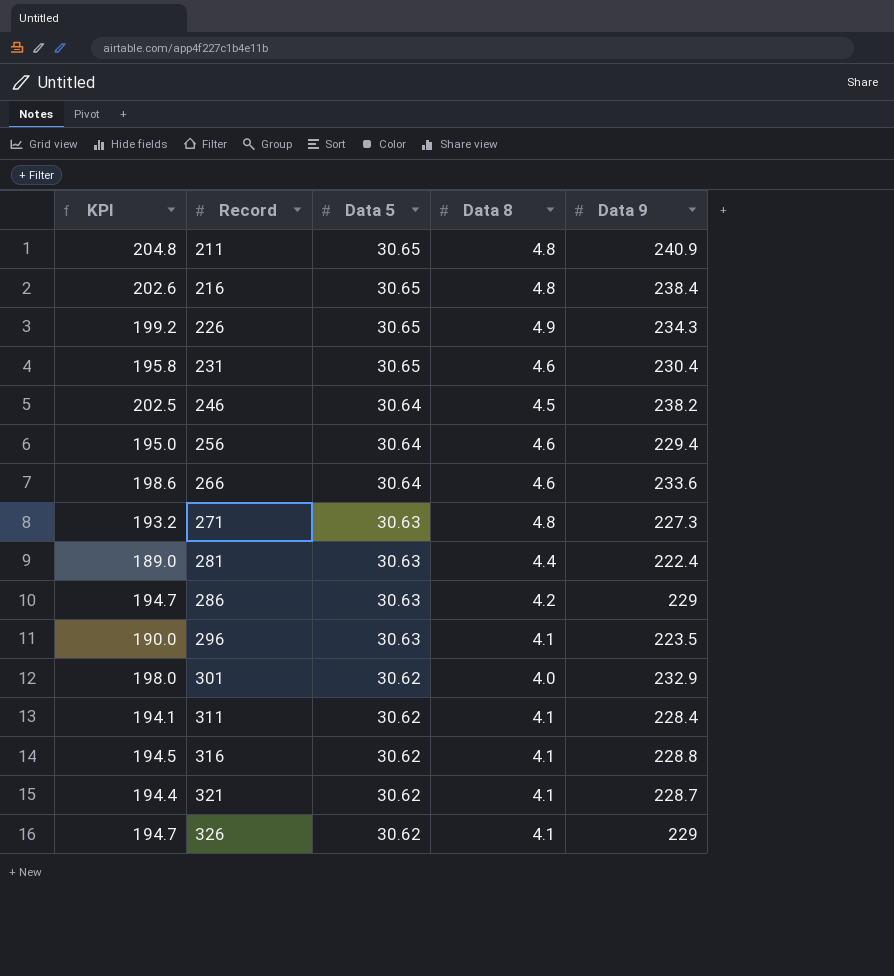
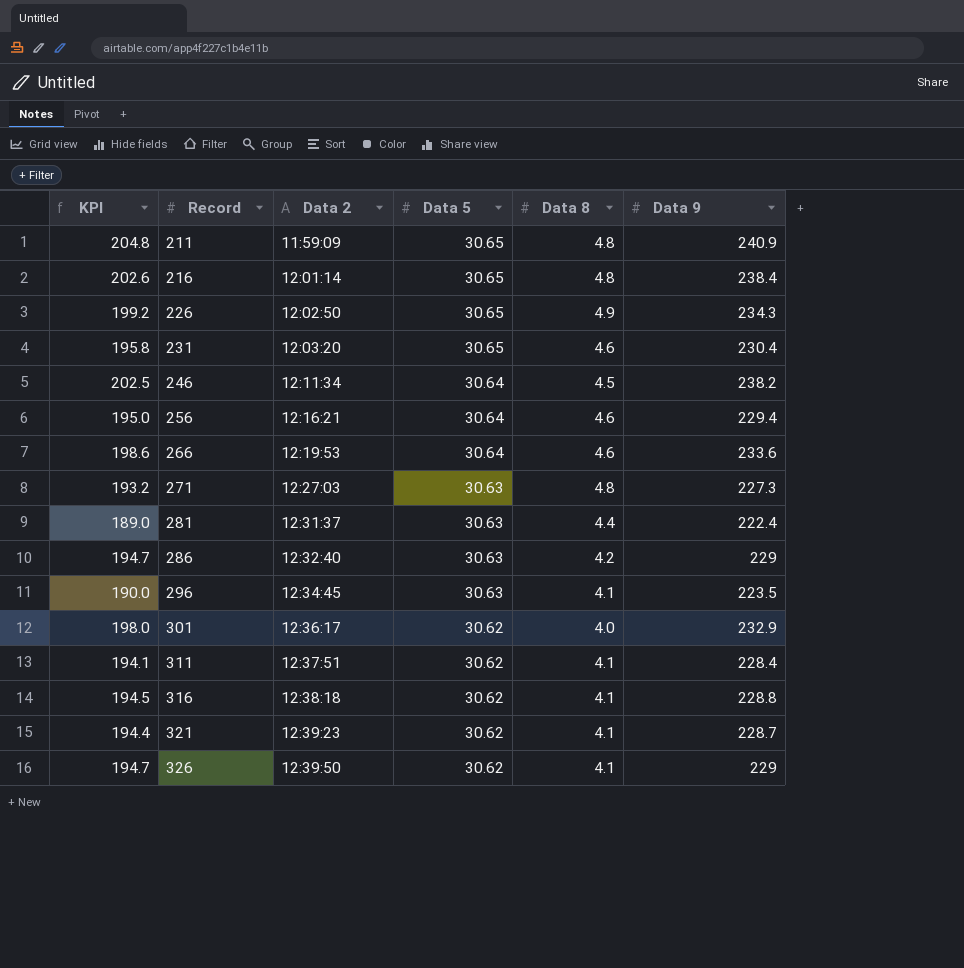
column Data 2 | position: none -> 3

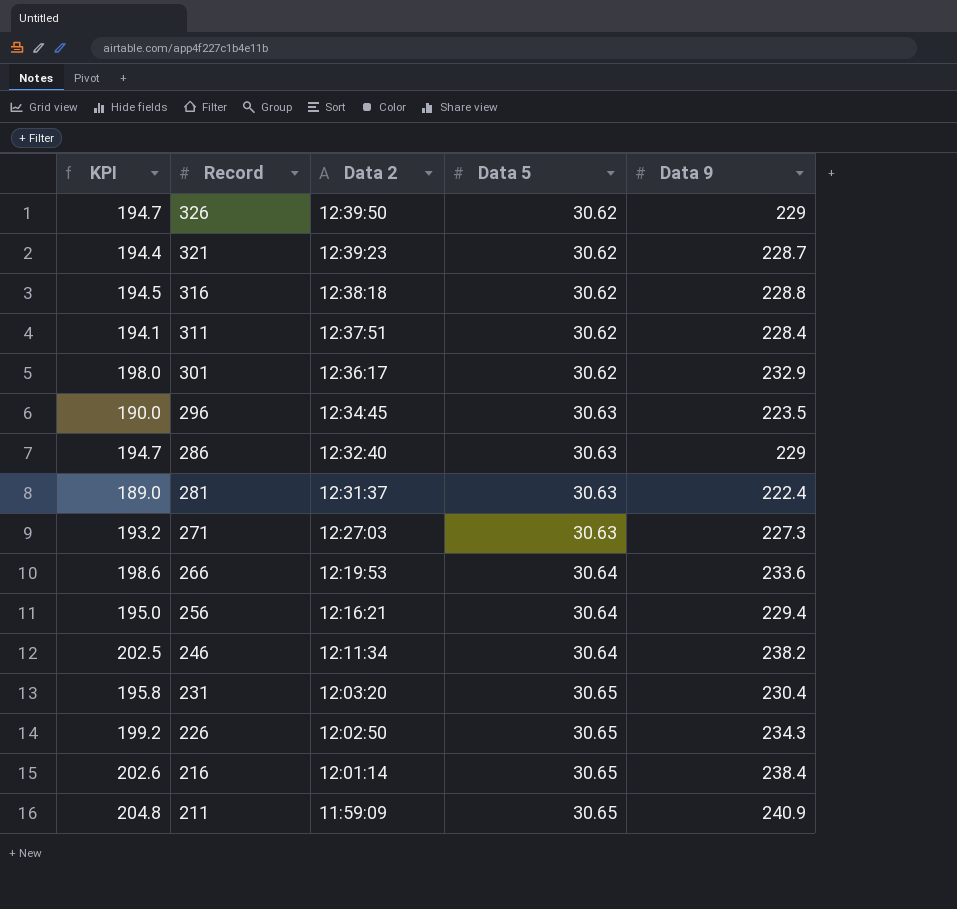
row order: Record ascending -> Record descending
column Data 8 | position: 5 -> none

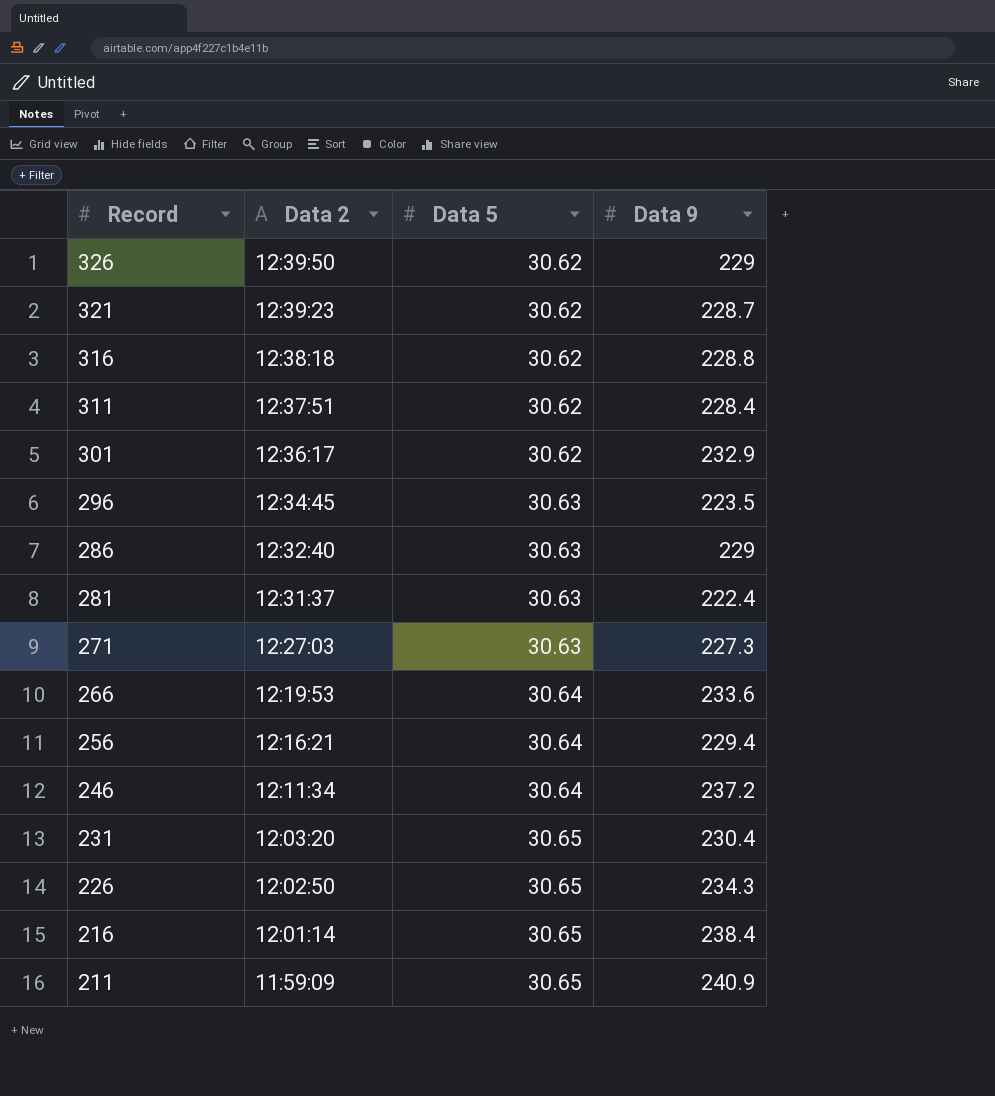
column KPI | formula: [Data 9] * 0.85 -> none
246 | Data 9: 238.2 -> 237.2

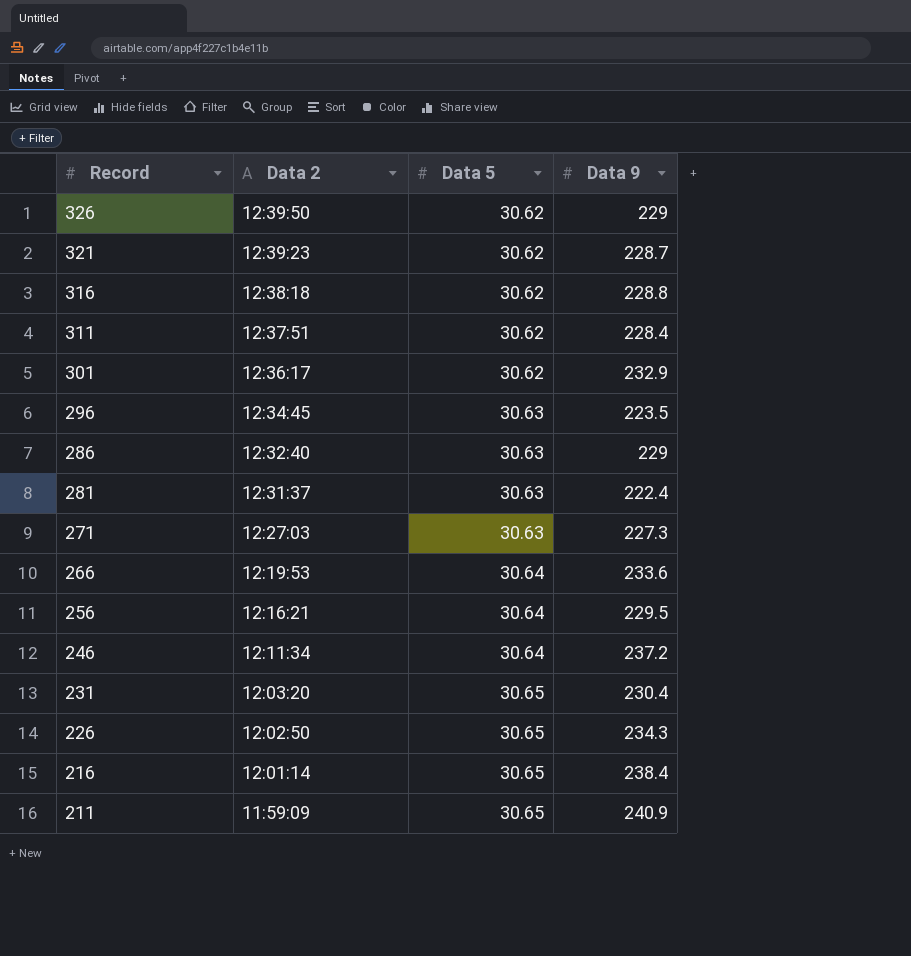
256 | Data 9: 229.4 -> 229.5

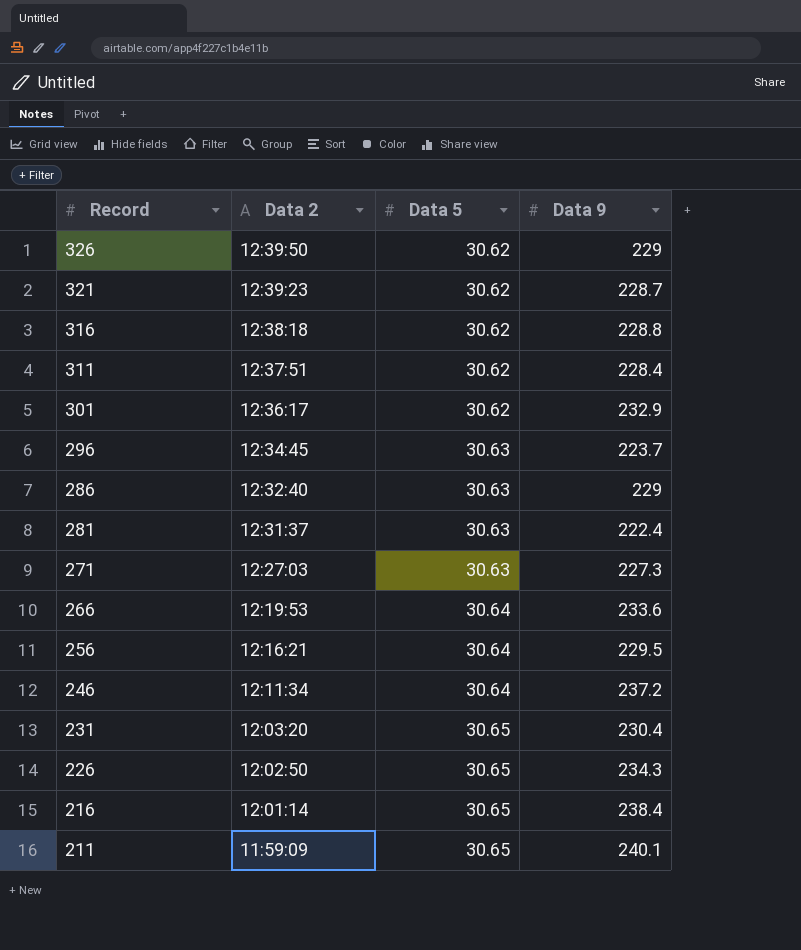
296 | Data 9: 223.5 -> 223.7
211 | Data 9: 240.9 -> 240.1

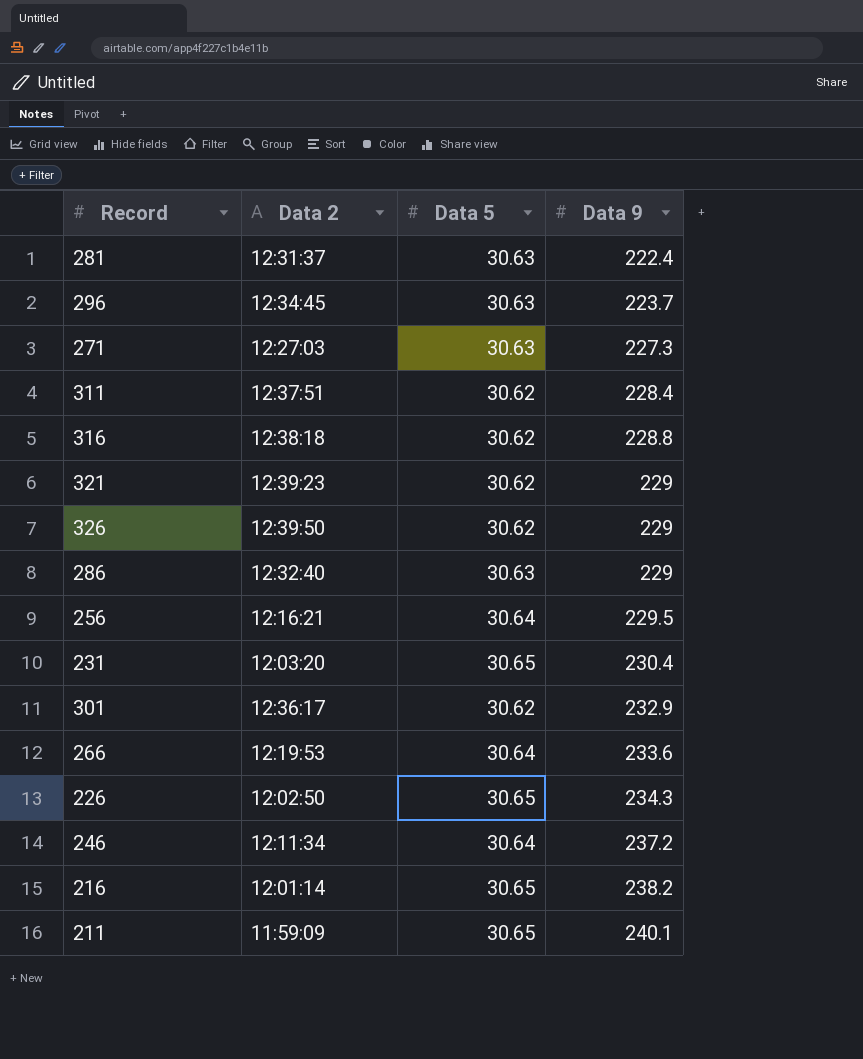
row order: Record descending -> Data 9 ascending
321 | Data 9: 228.7 -> 229
216 | Data 9: 238.4 -> 238.2

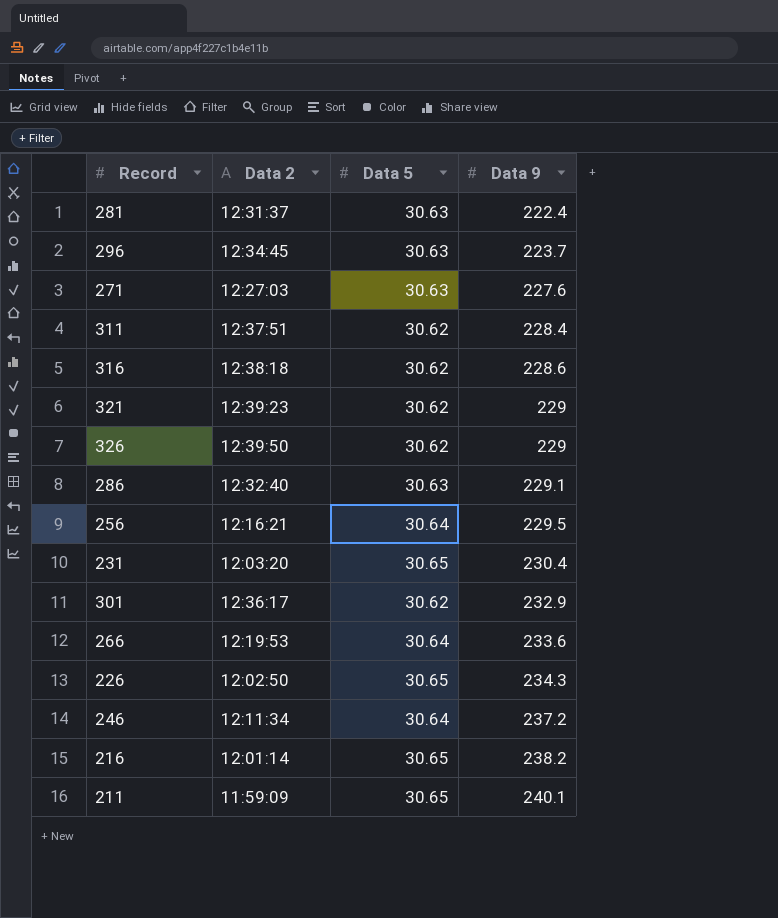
271 | Data 9: 227.3 -> 227.6
316 | Data 9: 228.8 -> 228.6
286 | Data 9: 229 -> 229.1

